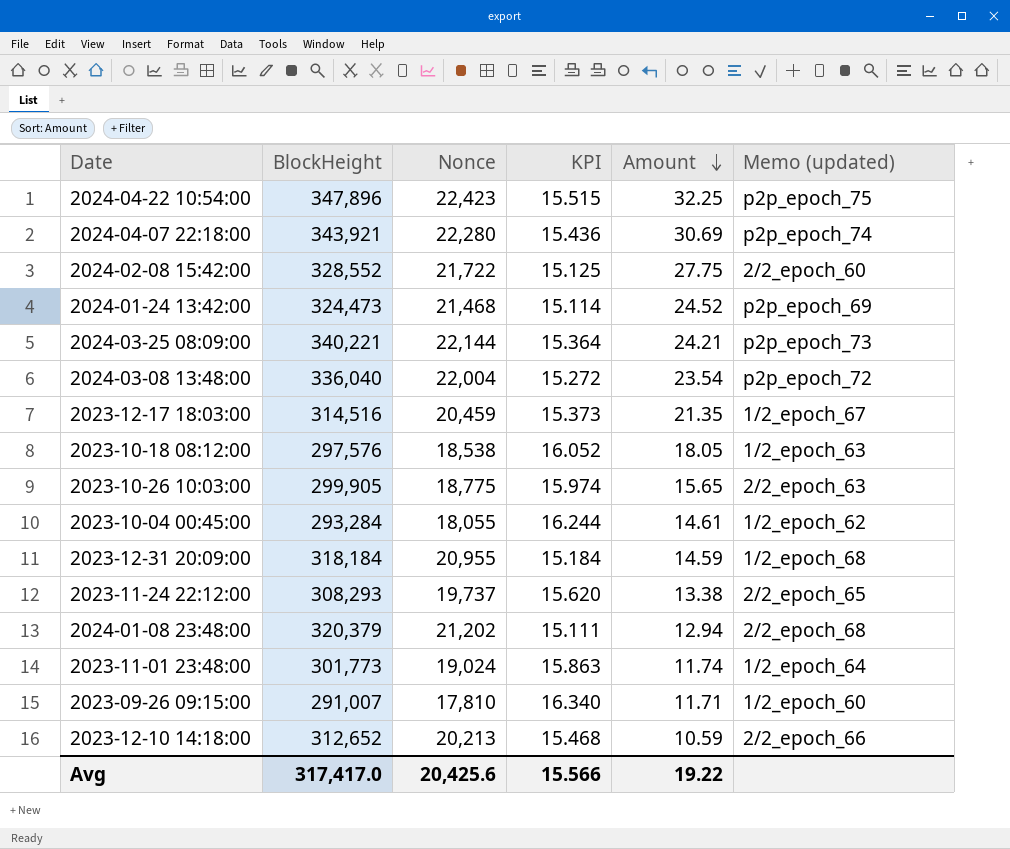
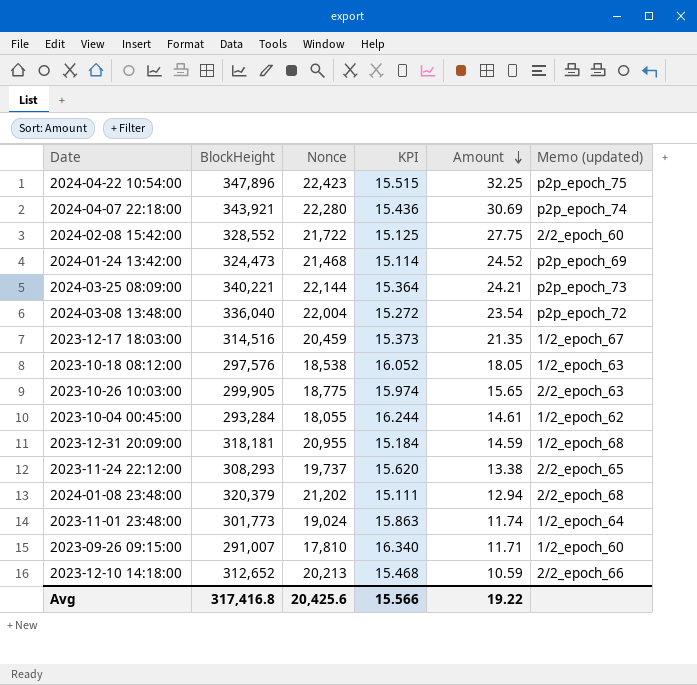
2023-12-31 20:09:00 | BlockHeight: 318,184 -> 318,181
Avg | BlockHeight: 317,417.0 -> 317,416.8

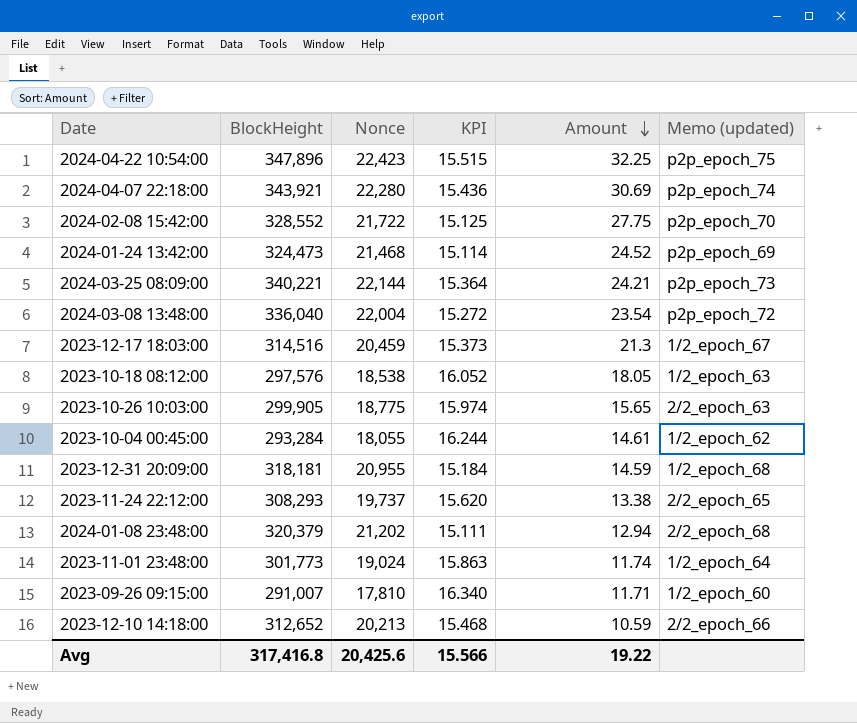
2024-02-08 15:42:00 | Memo (updated): 2/2_epoch_60 -> p2p_epoch_70
2023-12-17 18:03:00 | Amount: 21.35 -> 21.3

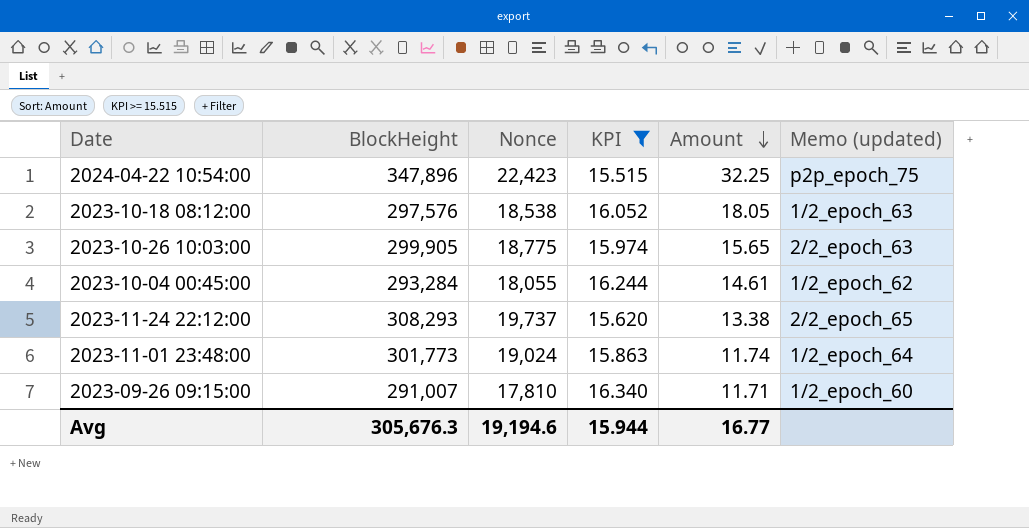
filter: none -> KPI >= 15.515
Avg | BlockHeight: 317,416.8 -> 305,676.3
Avg | Nonce: 20,425.6 -> 19,194.6
Avg | KPI: 15.566 -> 15.944
Avg | Amount: 19.22 -> 16.77

